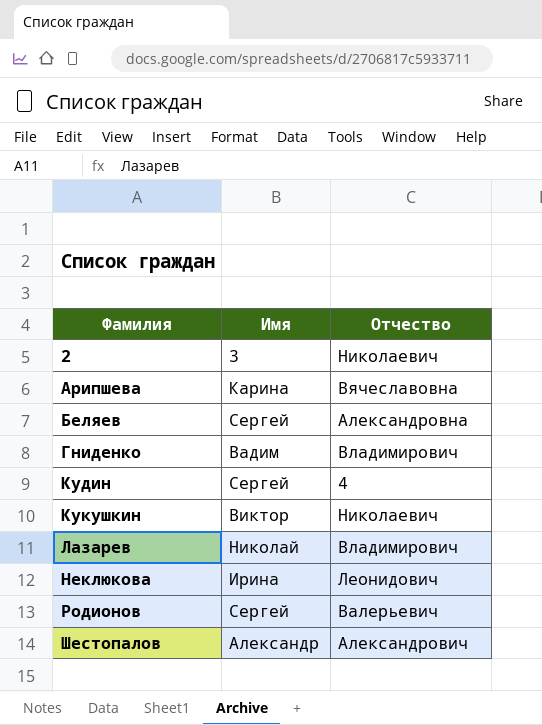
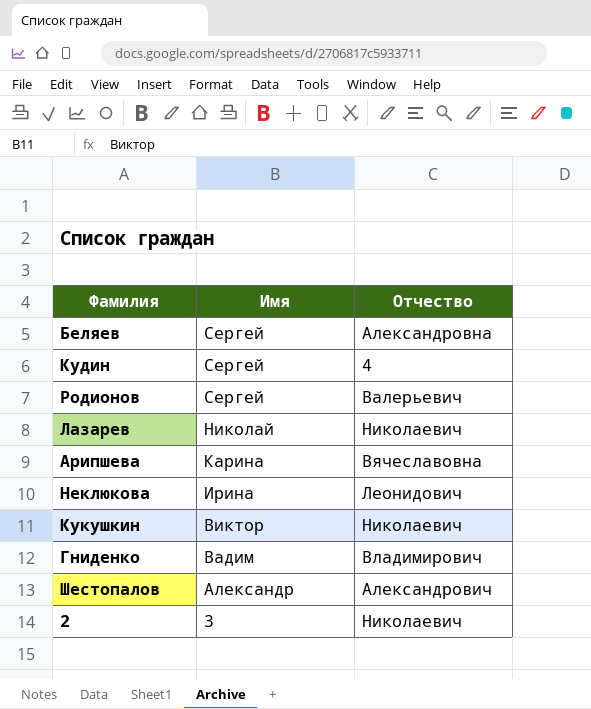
row order: Фамилия ascending -> Имя descending
Лазарев | Отчество: Владимирович -> Николаевич

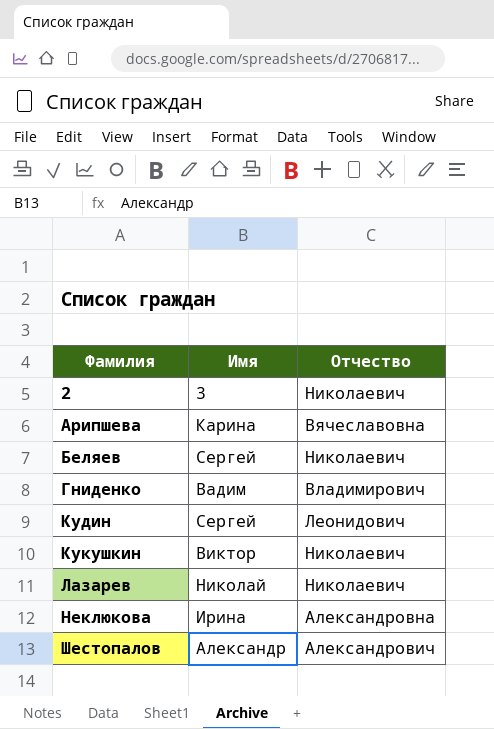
row order: Имя descending -> Фамилия ascending
row Родионов: Сергей | Валерьевич -> none
Беляев | Отчество: Александровна -> Николаевич
Кудин | Отчество: 4 -> Леонидович
Неклюкова | Отчество: Леонидович -> Александровна

